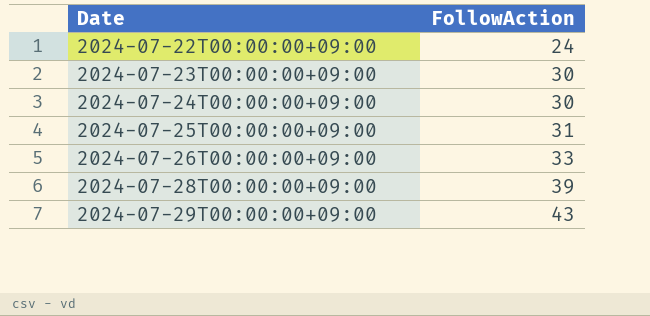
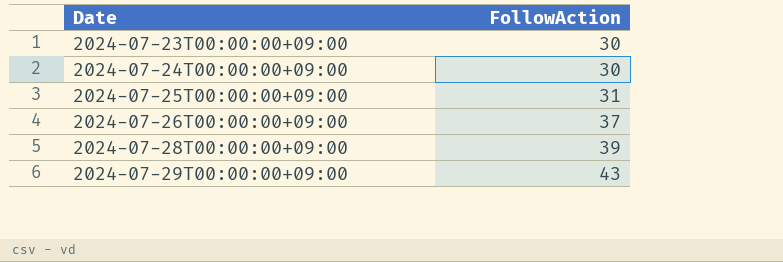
row 2024-07-22T00:00:00+09:00: 24 -> none
2024-07-26T00:00:00+09:00 | FollowAction: 33 -> 37

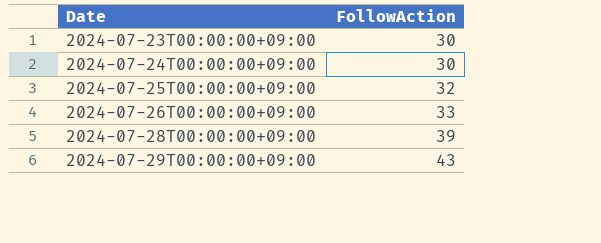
2024-07-25T00:00:00+09:00 | FollowAction: 31 -> 32
2024-07-26T00:00:00+09:00 | FollowAction: 37 -> 33

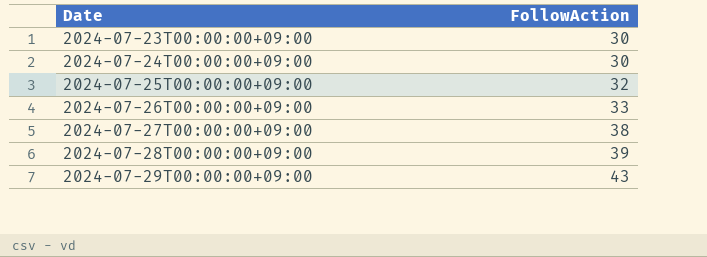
row 2024-07-27T00:00:00+09:00: none -> 38

